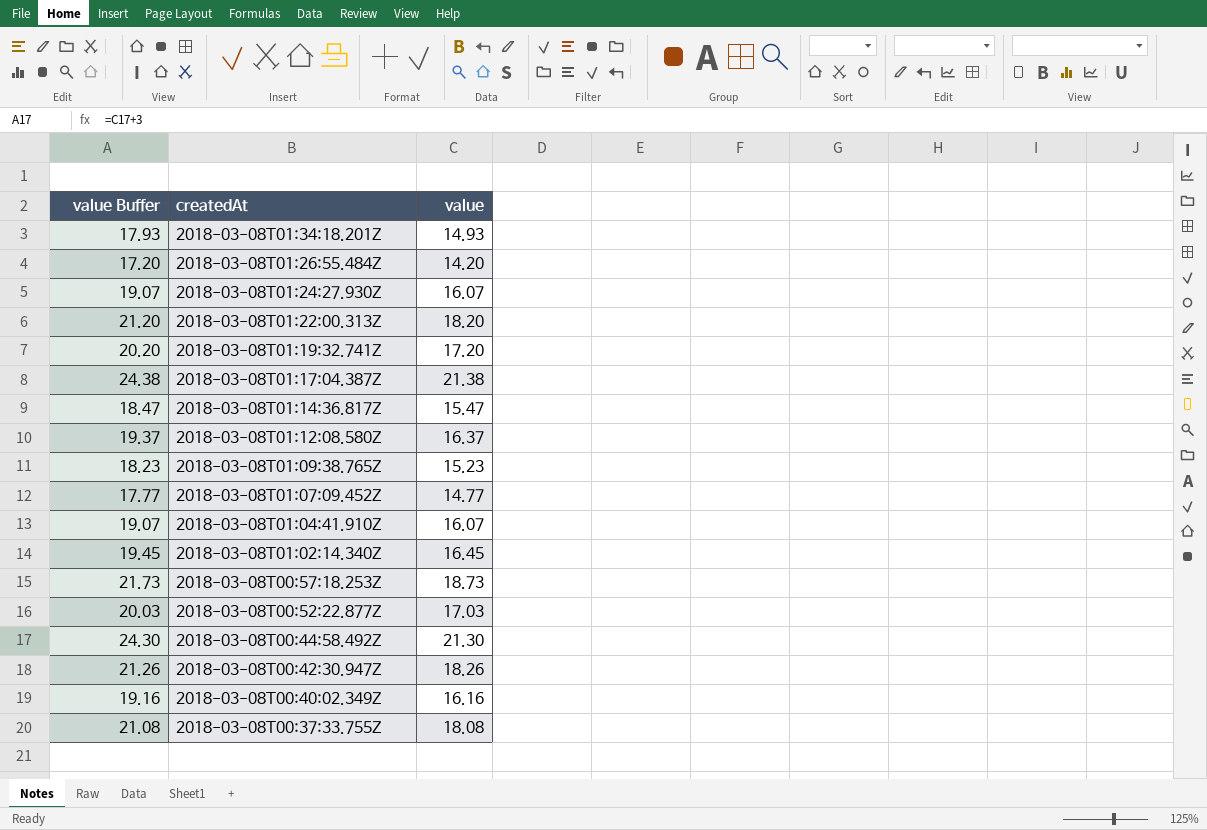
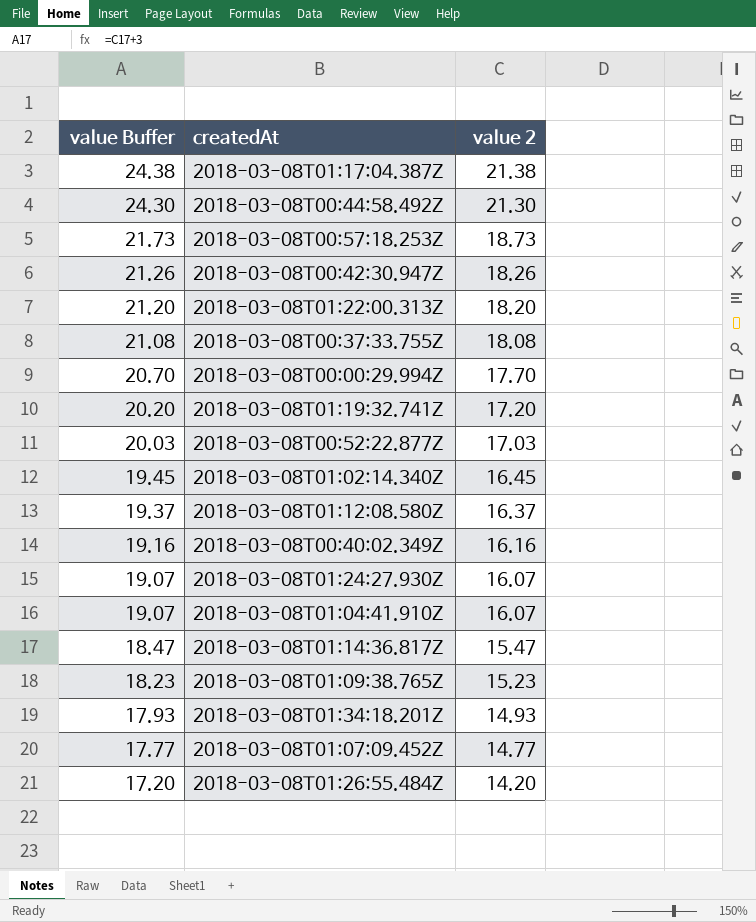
row order: createdAt descending -> value Buffer descending
column name: value -> value 2
row 2018-03-08T00:00:29.994Z: none -> 20.70 | 17.70

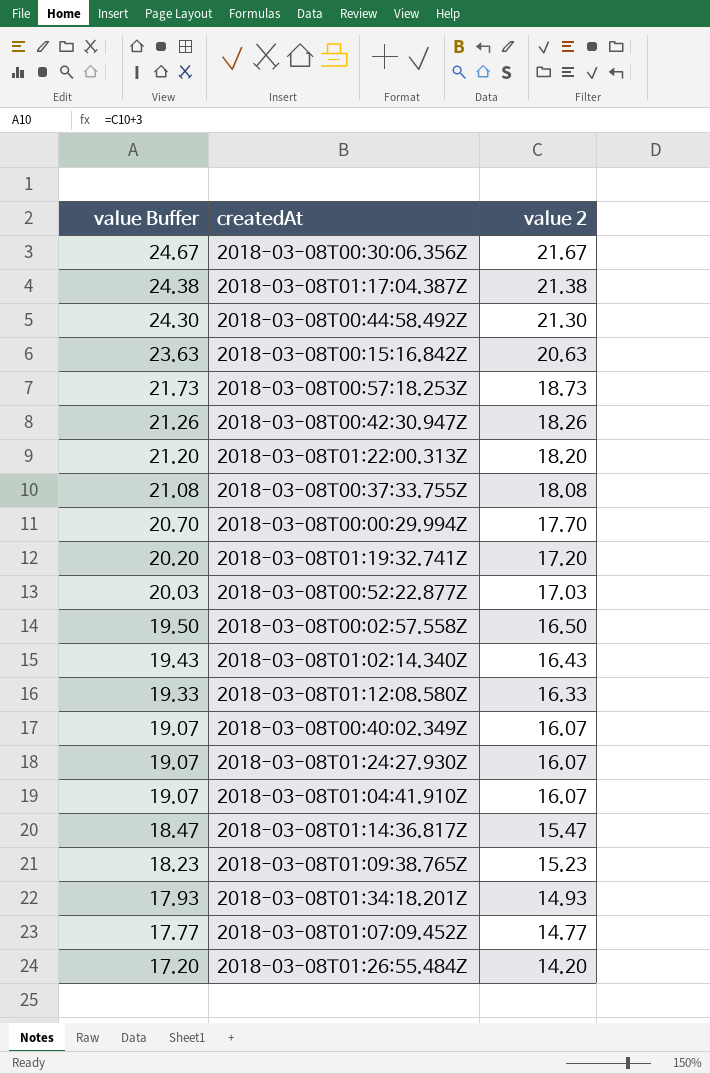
row 2018-03-08T00:30:06.356Z: none -> 24.67 | 21.67
row 2018-03-08T00:15:16.842Z: none -> 23.63 | 20.63
row 2018-03-08T00:02:57.558Z: none -> 19.50 | 16.50
2018-03-08T01:02:14.340Z | value Buffer: 19.45 -> 19.43
2018-03-08T01:02:14.340Z | value 2: 16.45 -> 16.43
2018-03-08T01:12:08.580Z | value Buffer: 19.37 -> 19.33
2018-03-08T01:12:08.580Z | value 2: 16.37 -> 16.33
2018-03-08T00:40:02.349Z | value Buffer: 19.16 -> 19.07
2018-03-08T00:40:02.349Z | value 2: 16.16 -> 16.07

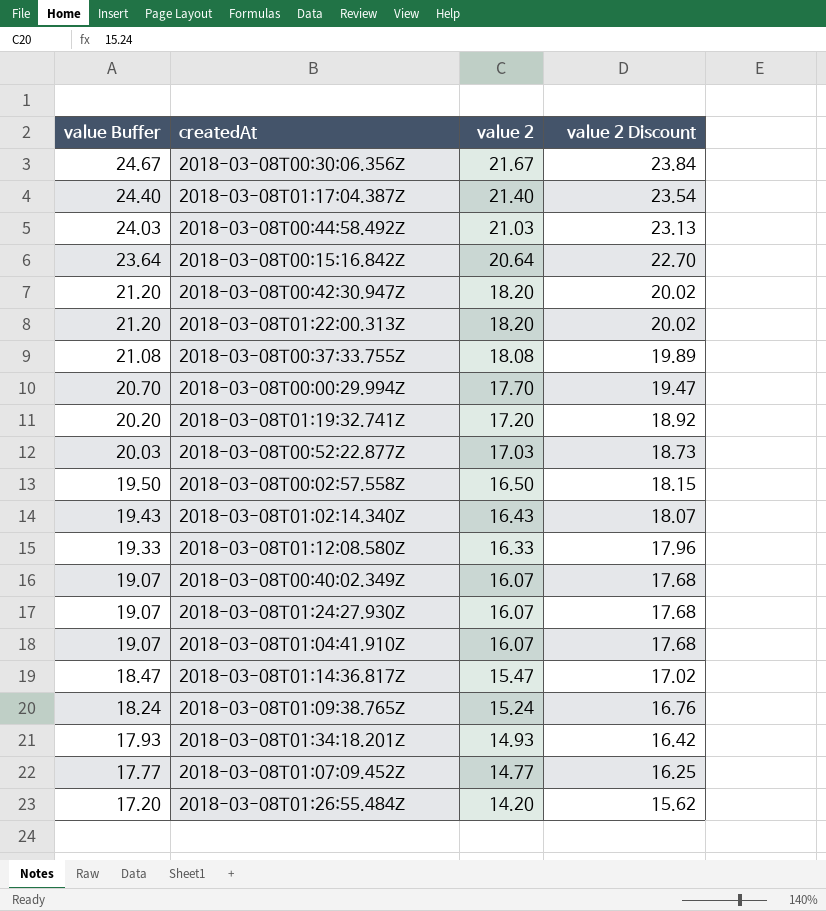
column value 2 Discount | formula: none -> [value 2] * 1.1
row 2018-03-08T00:57:18.253Z: 21.73 | 18.73 -> none
2018-03-08T01:17:04.387Z | value Buffer: 24.38 -> 24.40
2018-03-08T01:17:04.387Z | value 2: 21.38 -> 21.40
2018-03-08T00:44:58.492Z | value Buffer: 24.30 -> 24.03
2018-03-08T00:44:58.492Z | value 2: 21.30 -> 21.03
2018-03-08T00:15:16.842Z | value Buffer: 23.63 -> 23.64
2018-03-08T00:15:16.842Z | value 2: 20.63 -> 20.64
2018-03-08T00:42:30.947Z | value Buffer: 21.26 -> 21.20
2018-03-08T00:42:30.947Z | value 2: 18.26 -> 18.20
2018-03-08T01:09:38.765Z | value Buffer: 18.23 -> 18.24
2018-03-08T01:09:38.765Z | value 2: 15.23 -> 15.24

